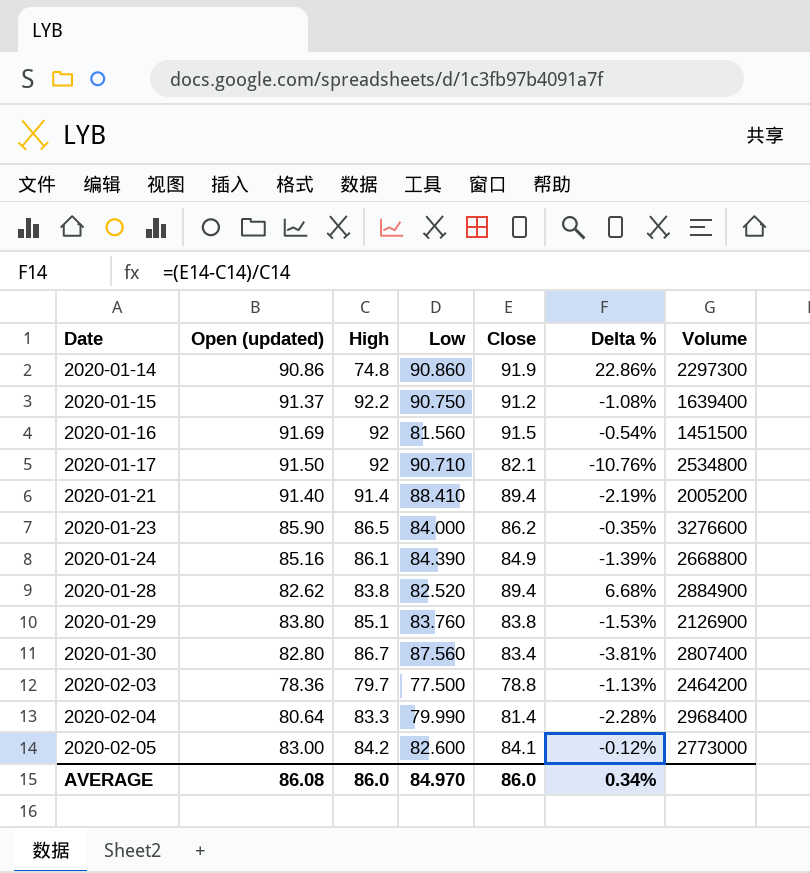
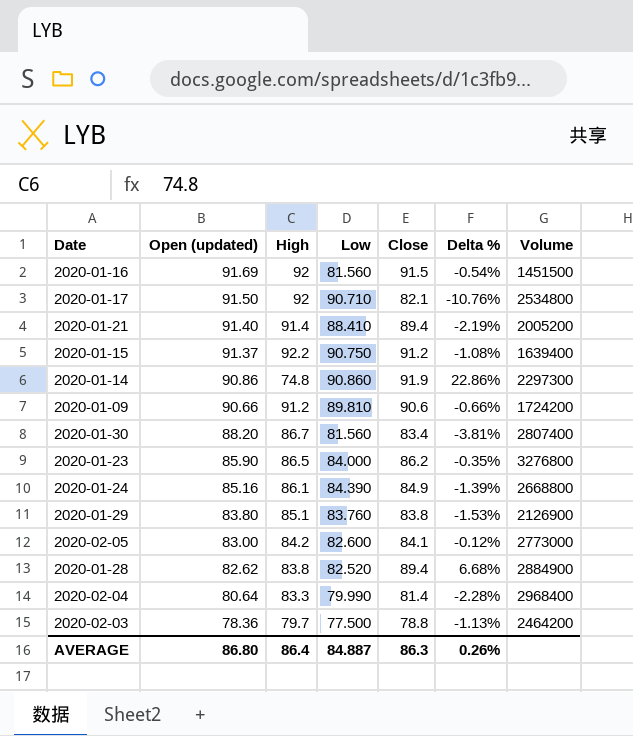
row order: Date ascending -> Open (updated) descending
row 2020-01-09: none -> 90.66 | 91.2 | 89.810 | 90.6 | -0.66% | 1724200
2020-01-30 | Open (updated): 82.80 -> 88.20
2020-01-30 | Low: 87.560 -> 81.560
2020-01-23 | Volume: 3276600 -> 3276800
AVERAGE | Open (updated): 86.08 -> 86.80
AVERAGE | High: 86.0 -> 86.4
AVERAGE | Low: 84.970 -> 84.887
AVERAGE | Close: 86.0 -> 86.3
AVERAGE | Delta %: 0.34% -> 0.26%

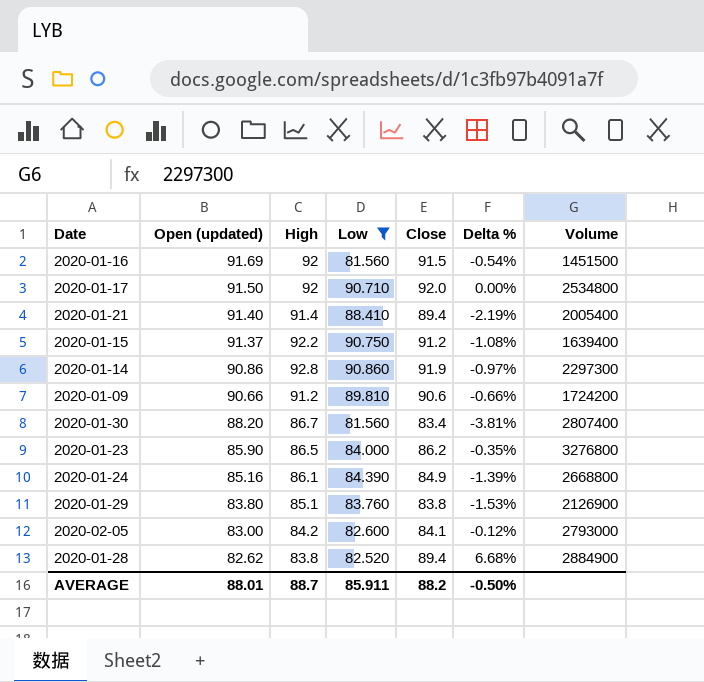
filter: none -> Low >= 81.560
2020-01-17 | Close: 82.1 -> 92.0
2020-01-17 | Delta %: -10.76% -> 0.00%
2020-01-21 | Volume: 2005200 -> 2005400
2020-01-14 | High: 74.8 -> 92.8
2020-01-14 | Delta %: 22.86% -> -0.97%
2020-02-05 | Volume: 2773000 -> 2793000
AVERAGE | Open (updated): 86.80 -> 88.01
AVERAGE | High: 86.4 -> 88.7
AVERAGE | Low: 84.887 -> 85.911
AVERAGE | Close: 86.3 -> 88.2
AVERAGE | Delta %: 0.26% -> -0.50%

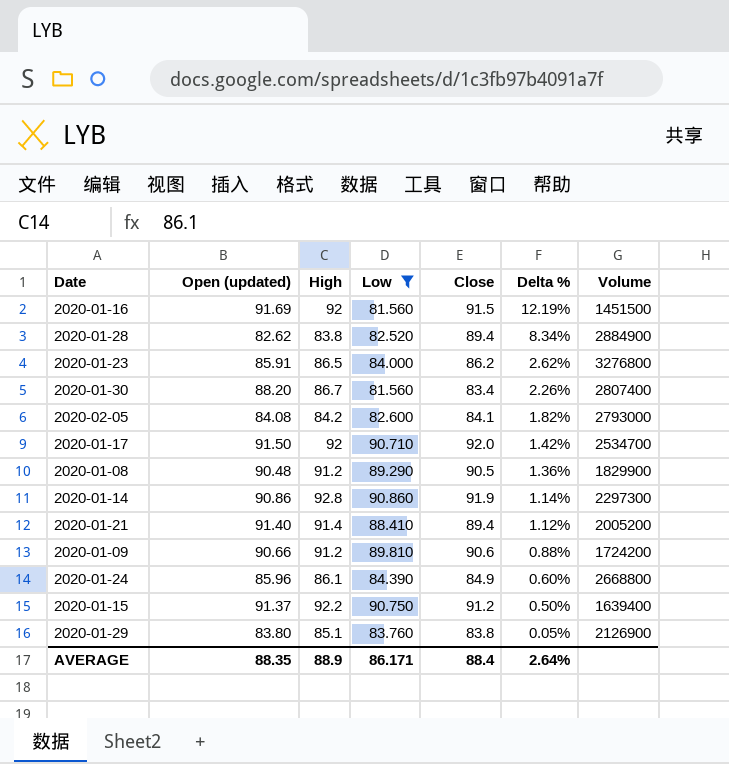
row order: Open (updated) descending -> Delta % descending
column Delta % | formula: ([Close] - [High]) / [High] -> ([Close] - [Low]) / [Low]
2020-01-23 | Open (updated): 85.90 -> 85.91
2020-02-05 | Open (updated): 83.00 -> 84.08
2020-01-17 | Volume: 2534800 -> 2534700
row 2020-01-08: none -> 90.48 | 91.2 | 89.290 | 90.5 | 1.36% | 1829900
2020-01-21 | Volume: 2005400 -> 2005200
2020-01-24 | Open (updated): 85.16 -> 85.96
AVERAGE | Open (updated): 88.01 -> 88.35
AVERAGE | High: 88.7 -> 88.9
AVERAGE | Low: 85.911 -> 86.171
AVERAGE | Close: 88.2 -> 88.4
AVERAGE | Delta %: -0.50% -> 2.64%

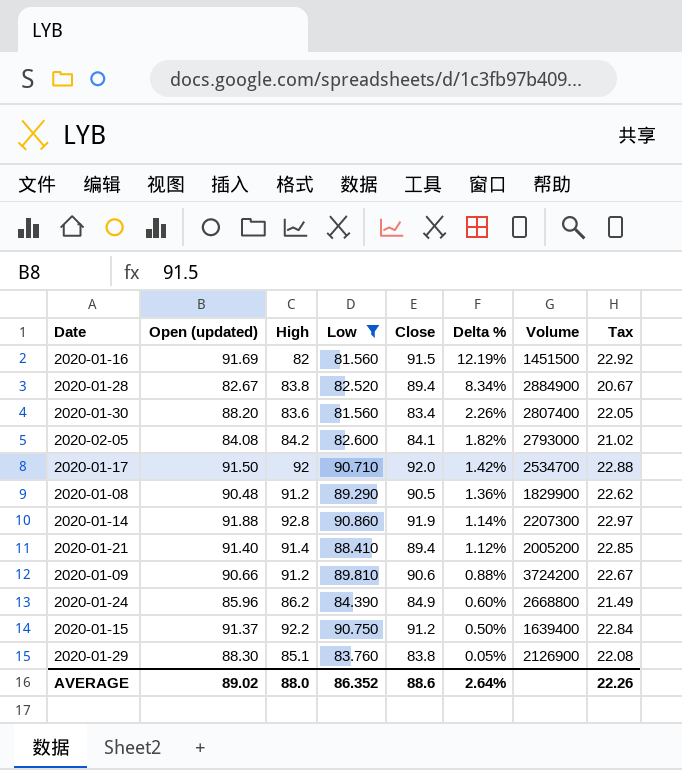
column Tax | formula: none -> [Open (updated)] * 0.25
row 2020-01-23: 85.91 | 86.5 | 84.000 | 86.2 | 2.62% | 3276800 -> none
2020-01-16 | High: 92 -> 82
2020-01-28 | Open (updated): 82.62 -> 82.67
2020-01-30 | High: 86.7 -> 83.6
2020-01-14 | Open (updated): 90.86 -> 91.88
2020-01-14 | Volume: 2297300 -> 2207300
2020-01-09 | Volume: 1724200 -> 3724200
2020-01-24 | High: 86.1 -> 86.2
2020-01-29 | Open (updated): 83.80 -> 88.30
AVERAGE | Open (updated): 88.35 -> 89.02
AVERAGE | High: 88.9 -> 88.0
AVERAGE | Low: 86.171 -> 86.352
AVERAGE | Close: 88.4 -> 88.6

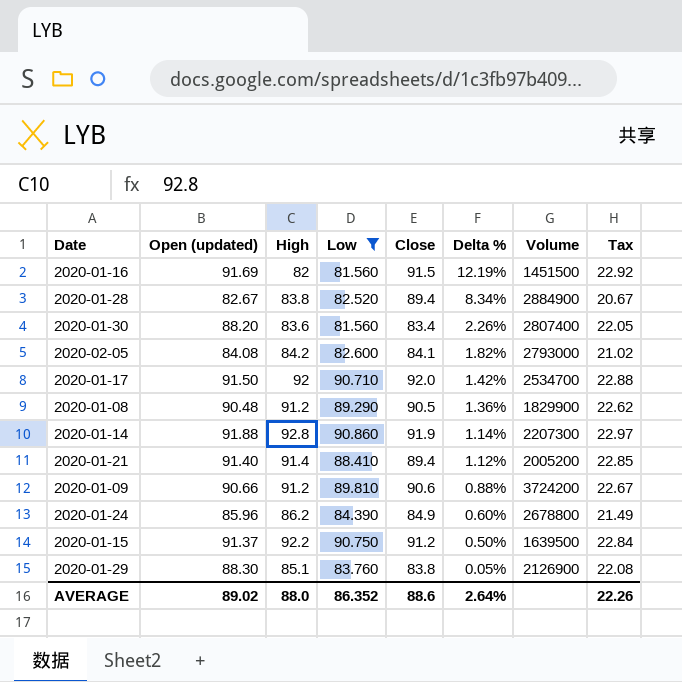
2020-01-24 | Volume: 2668800 -> 2678800
2020-01-15 | Volume: 1639400 -> 1639500

